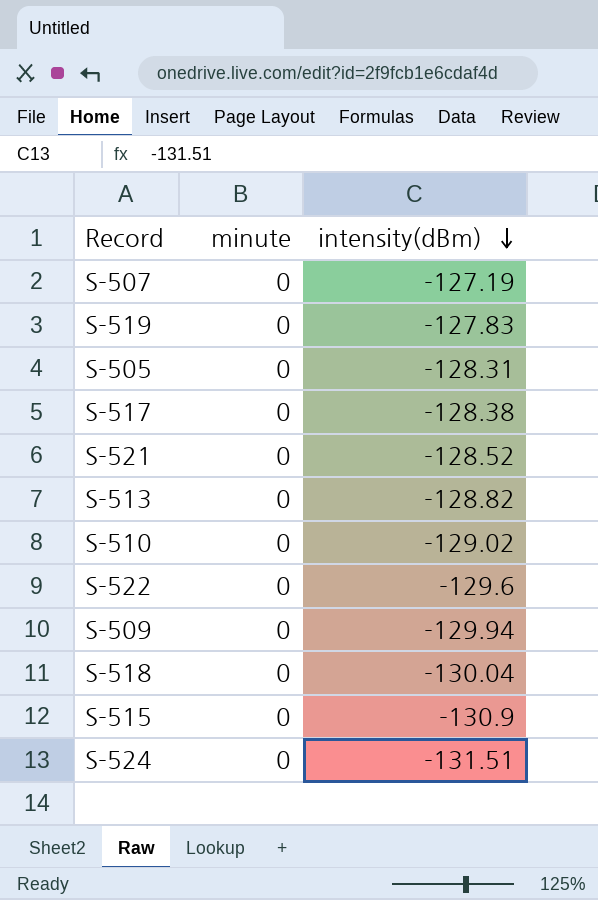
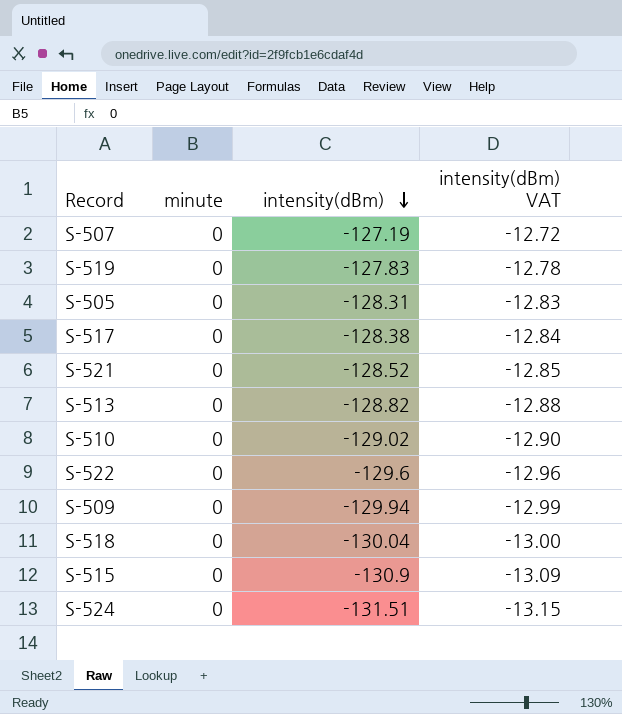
column intensity(dBm) VAT | formula: none -> [intensity(dBm)] * 0.1

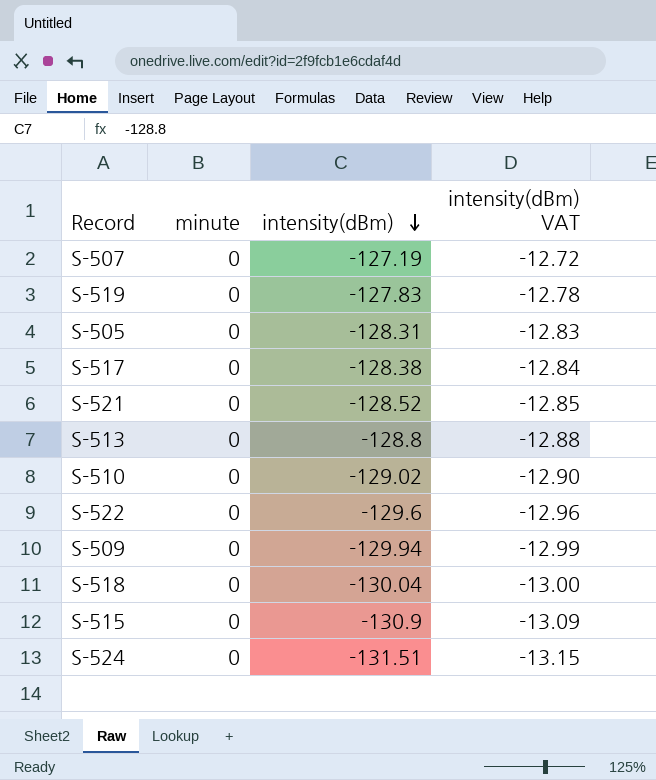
S-513 | intensity(dBm): -128.82 -> -128.8

